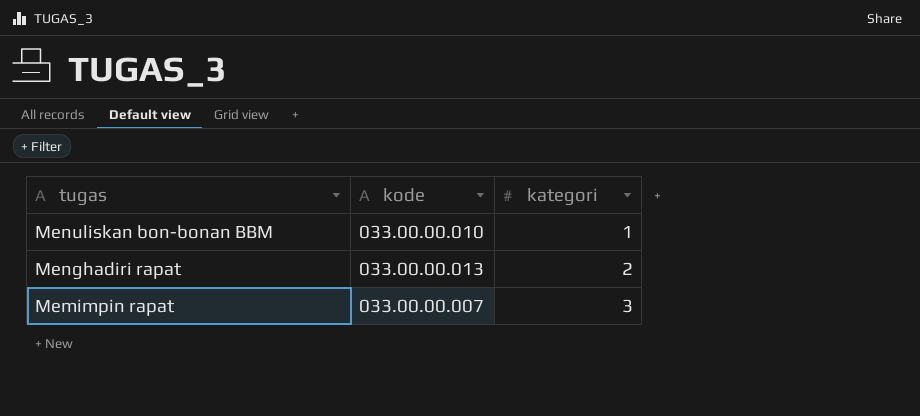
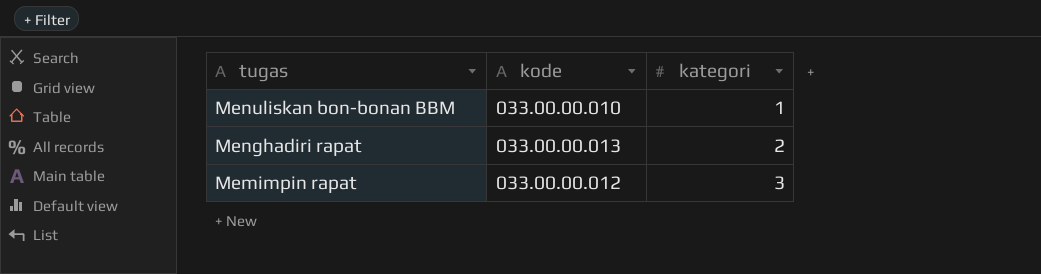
Memimpin rapat | kode: 033.00.00.007 -> 033.00.00.012

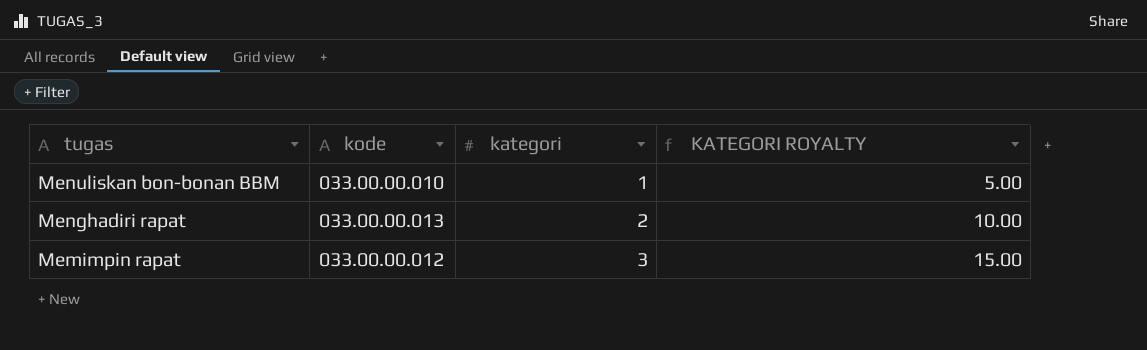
column KATEGORI ROYALTY | formula: none -> [kategori] * 5

